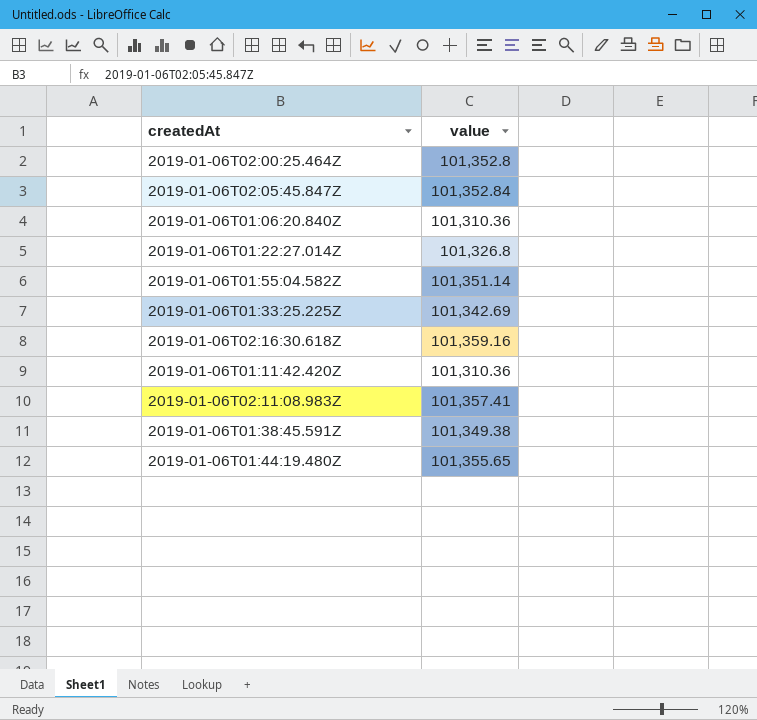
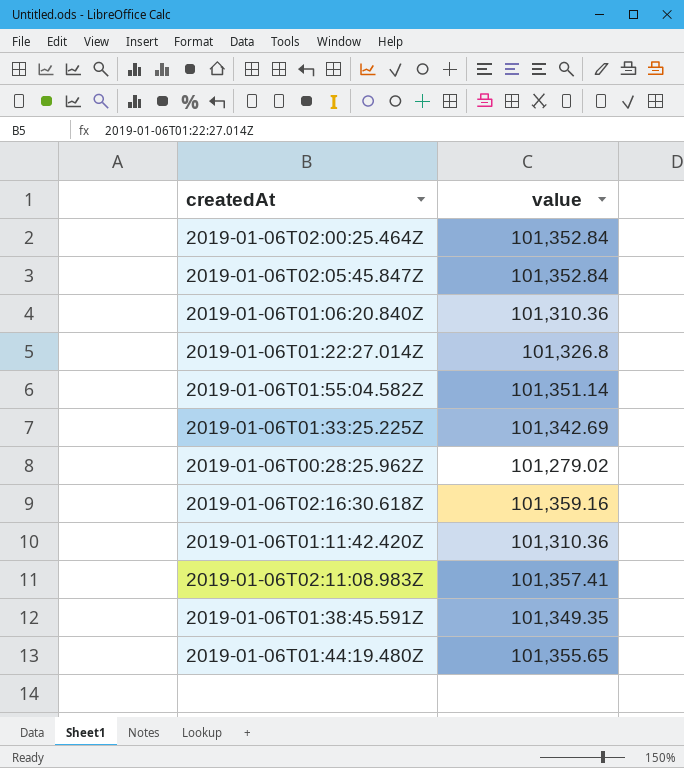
2019-01-06T02:00:25.464Z | value: 101,352.8 -> 101,352.84
row 2019-01-06T00:28:25.962Z: none -> 101,279.02
2019-01-06T01:38:45.591Z | value: 101,349.38 -> 101,349.35

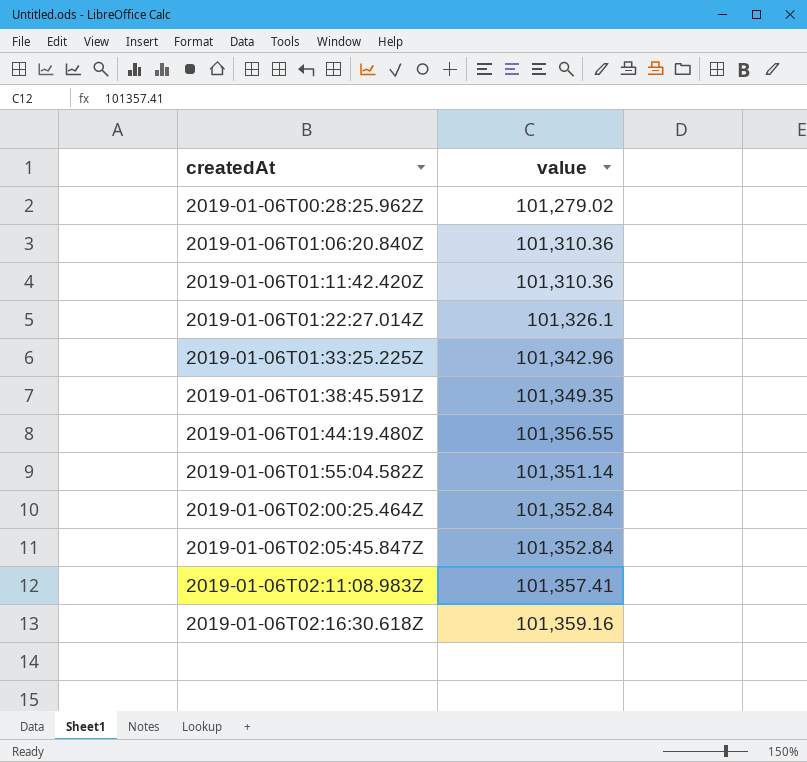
row order: none -> createdAt ascending
2019-01-06T01:22:27.014Z | value: 101,326.8 -> 101,326.1
2019-01-06T01:33:25.225Z | value: 101,342.69 -> 101,342.96
2019-01-06T01:44:19.480Z | value: 101,355.65 -> 101,356.55

